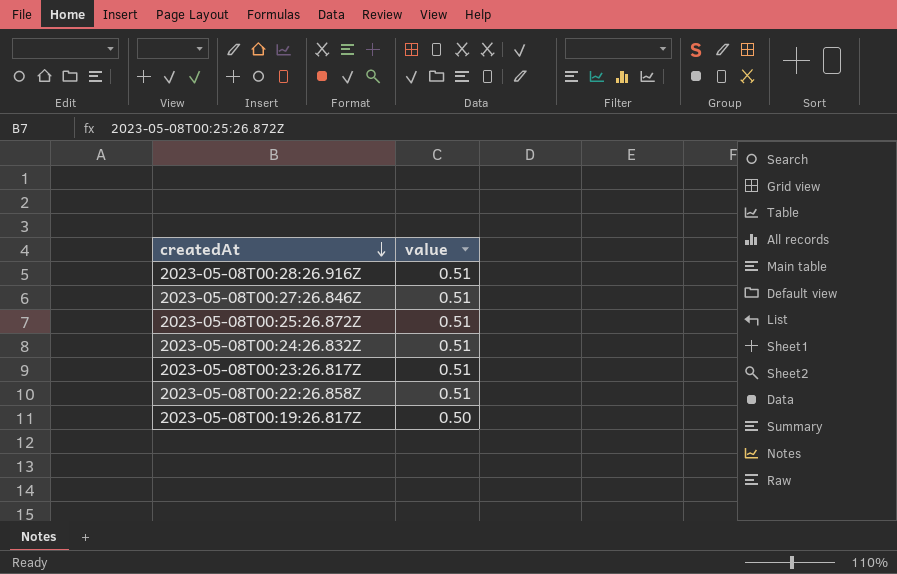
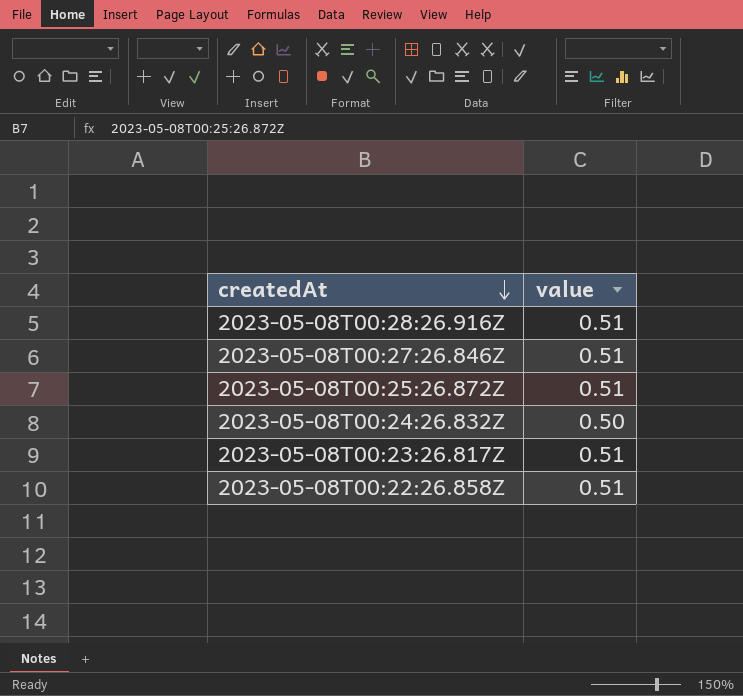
row 2023-05-08T00:19:26.817Z: 0.50 -> none
2023-05-08T00:24:26.832Z | value: 0.51 -> 0.50

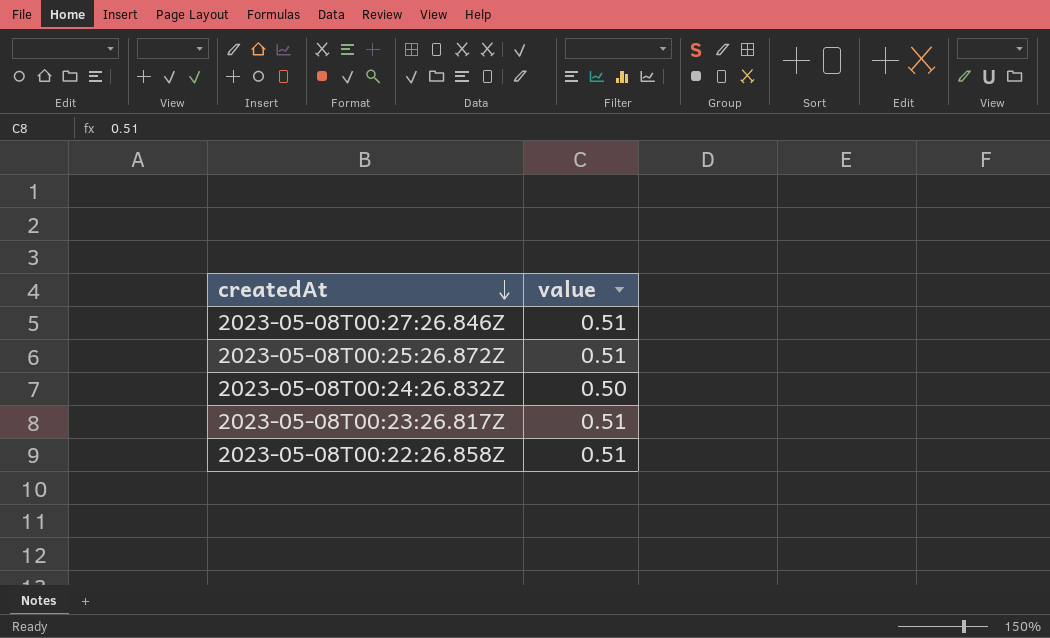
row 2023-05-08T00:28:26.916Z: 0.51 -> none

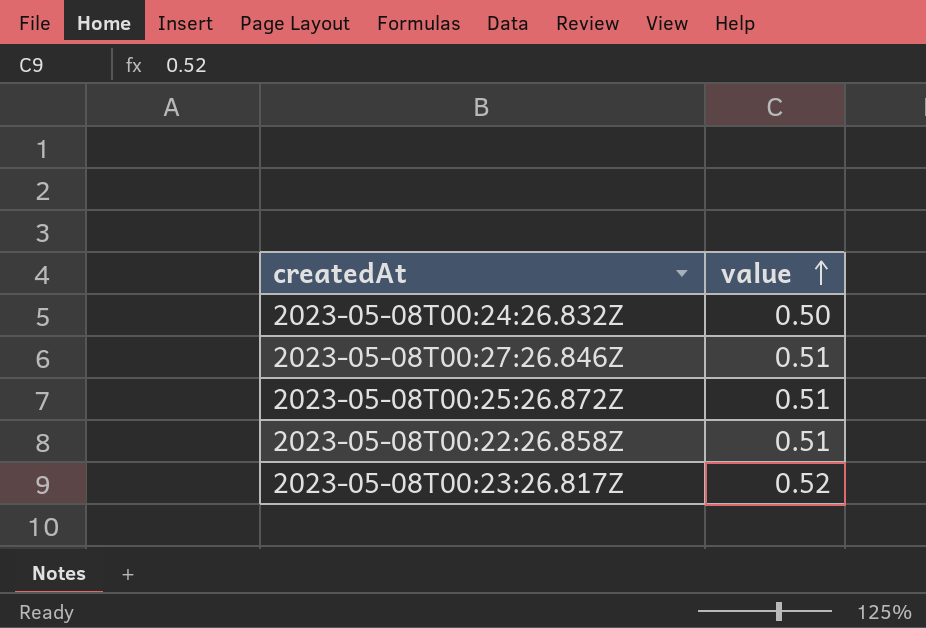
row order: createdAt descending -> value ascending
2023-05-08T00:23:26.817Z | value: 0.51 -> 0.52

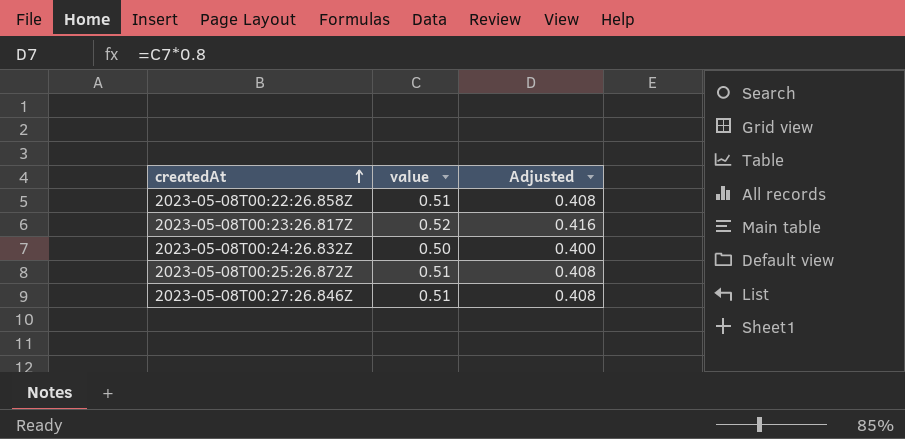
row order: value ascending -> createdAt ascending
column Adjusted | formula: none -> [value] * 0.8

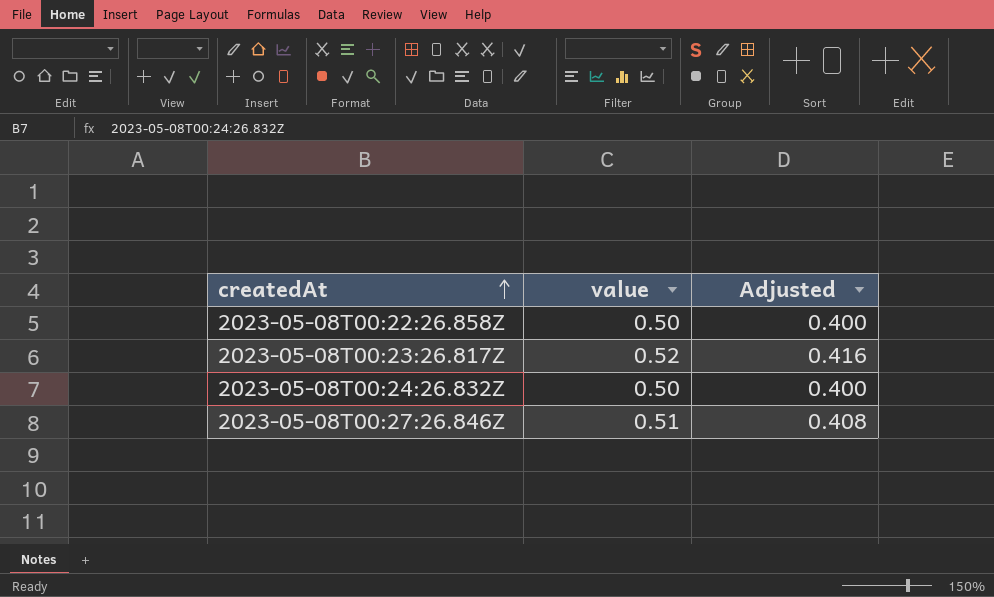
row 2023-05-08T00:25:26.872Z: 0.51 | 0.408 -> none
2023-05-08T00:22:26.858Z | value: 0.51 -> 0.50
2023-05-08T00:22:26.858Z | Adjusted: 0.408 -> 0.400

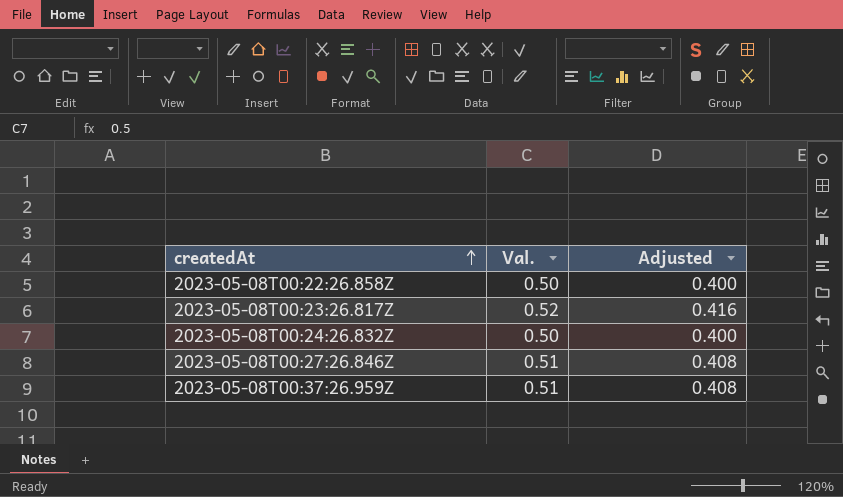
column name: value -> Val.
row 2023-05-08T00:37:26.959Z: none -> 0.51 | 0.408

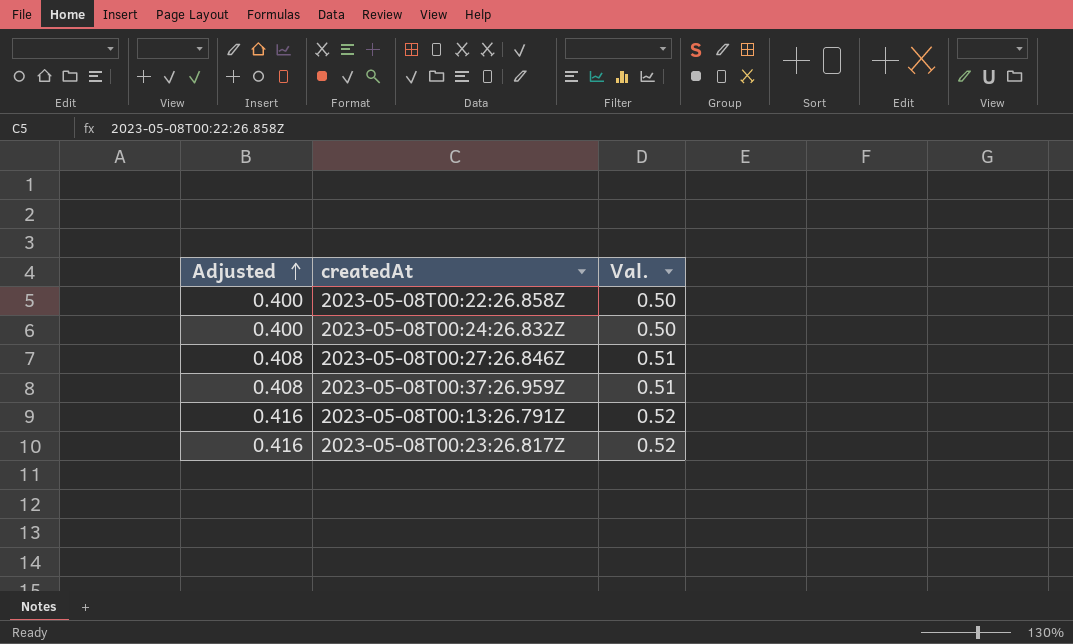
row order: createdAt ascending -> Adjusted ascending
column Adjusted | position: 3 -> 1
row 2023-05-08T00:13:26.791Z: none -> 0.416 | 0.52

